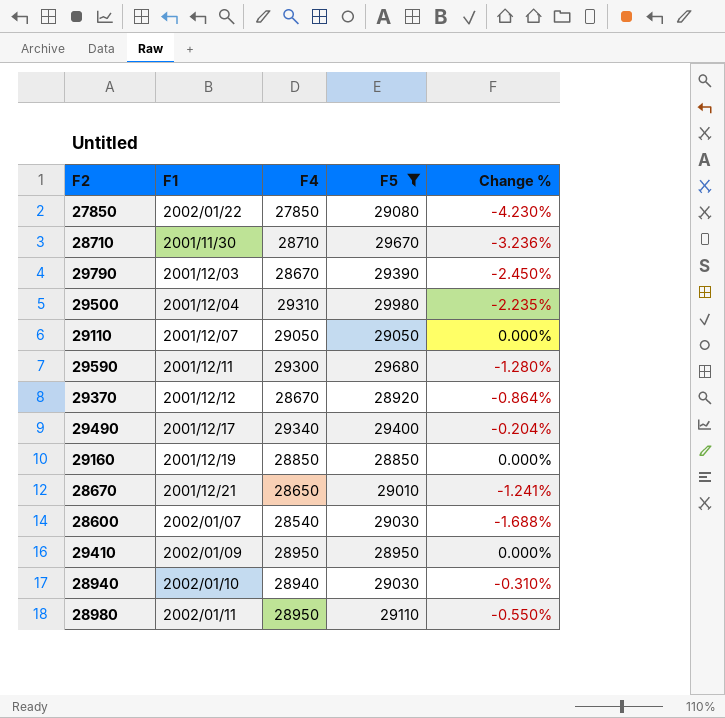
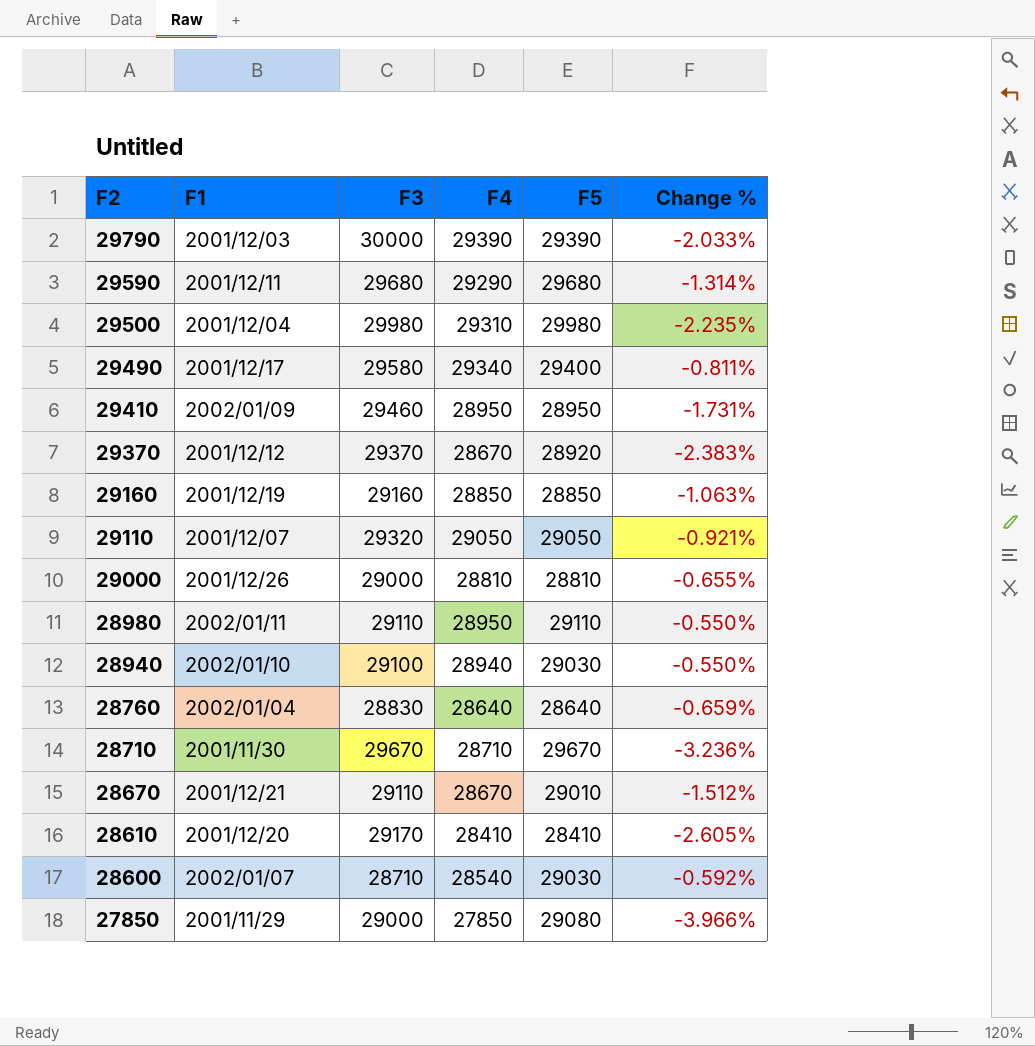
filter: F5 >= 28850 -> none
row order: none -> F2 descending
column F3 | position: none -> 3
column Change % | formula: ([F4] - [F5]) / [F5] -> ([F4] - [F3]) / [F3]
29790 | F4: 28670 -> 29390
29590 | F4: 29300 -> 29290
28670 | F4: 28650 -> 28670
27850 | F1: 2002/01/22 -> 2001/11/29

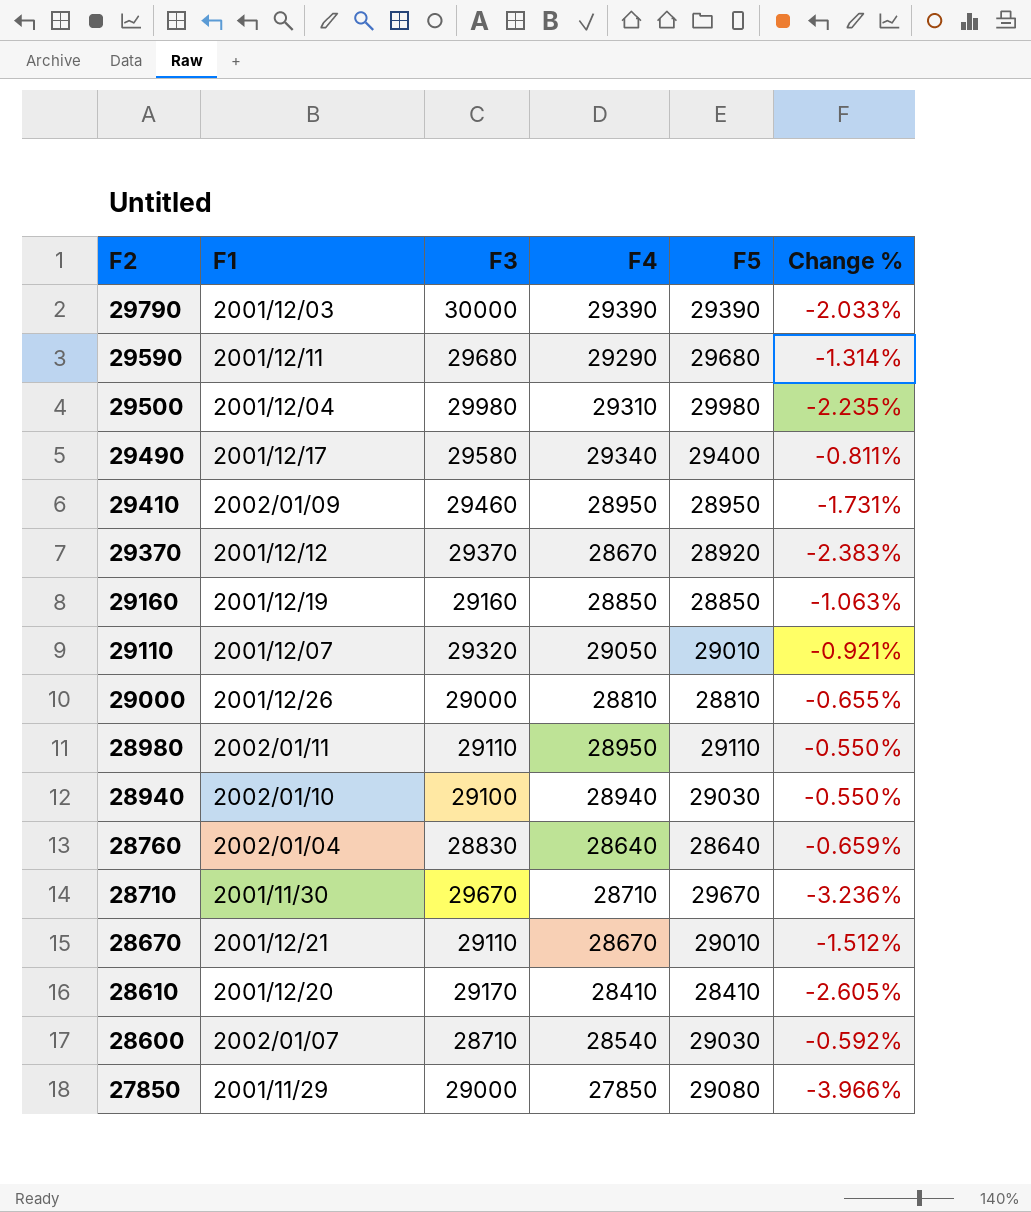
29110 | F5: 29050 -> 29010

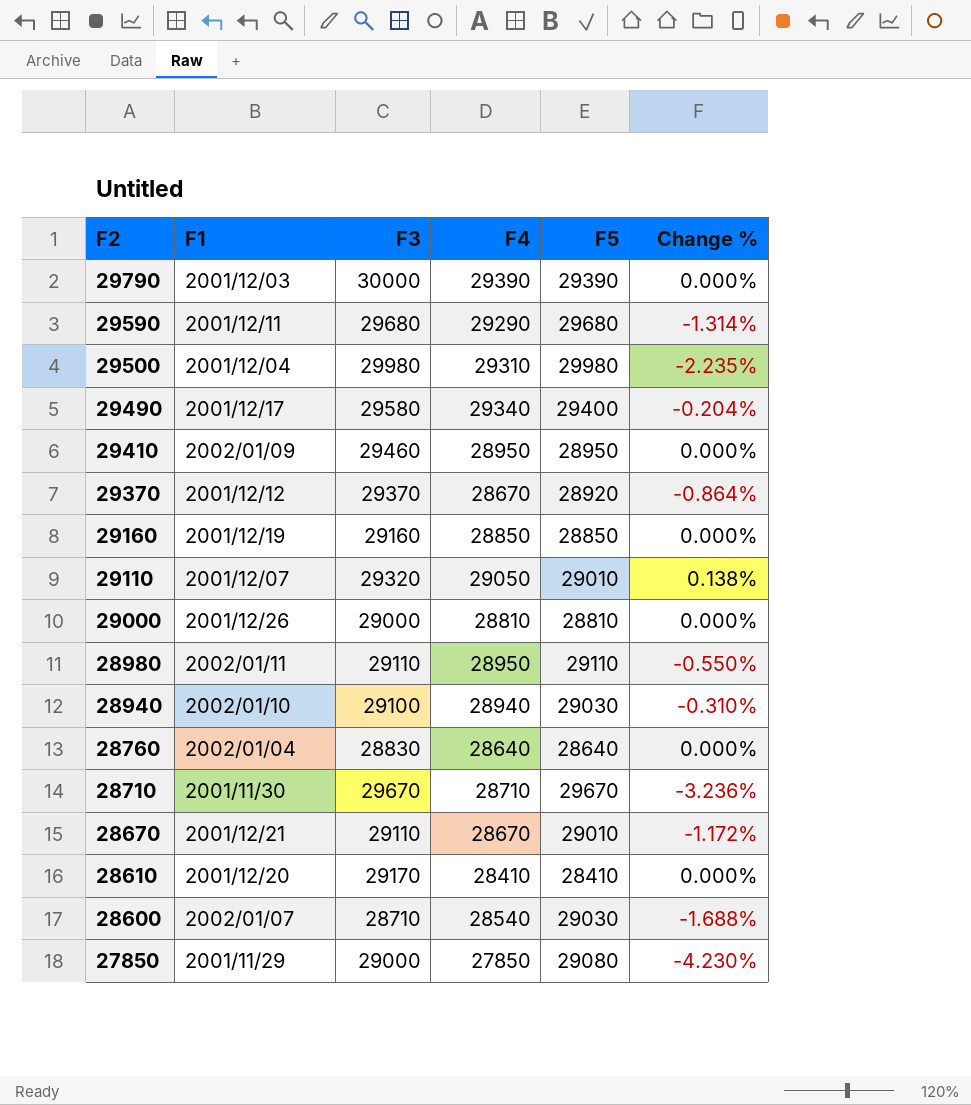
column Change % | formula: ([F4] - [F3]) / [F3] -> ([F4] - [F5]) / [F5]

